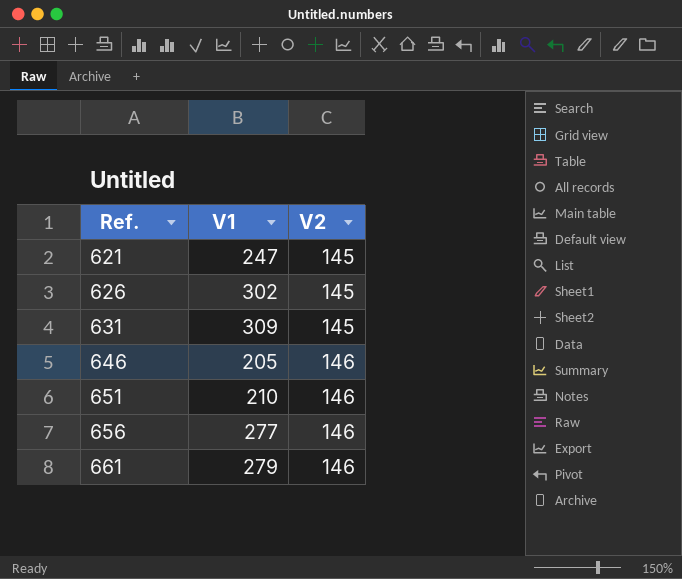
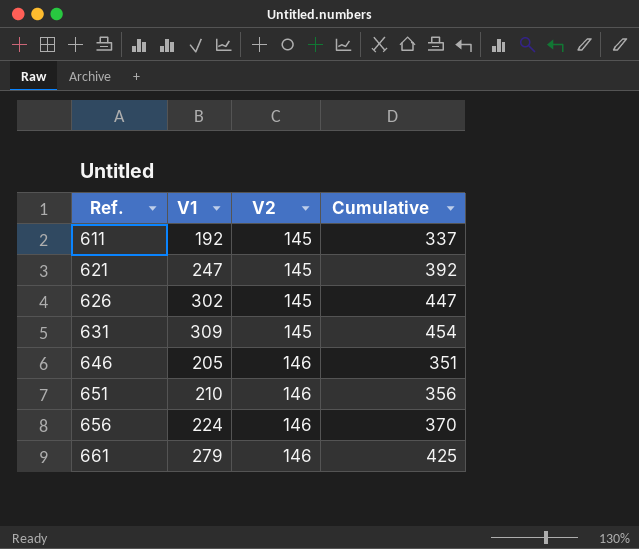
column Cumulative | formula: none -> [V1] + [V2]
row 611: none -> 192 | 145 | 337
656 | V1: 277 -> 224

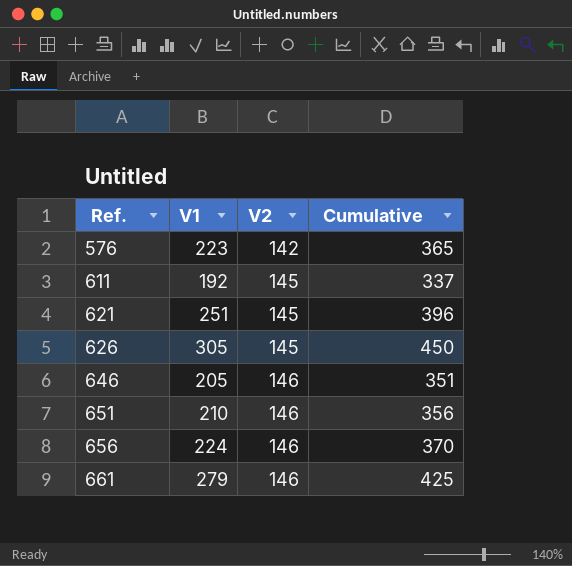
row 631: 309 | 145 | 454 -> none
row 576: none -> 223 | 142 | 365
621 | V1: 247 -> 251
621 | Cumulative: 392 -> 396
626 | V1: 302 -> 305
626 | Cumulative: 447 -> 450

